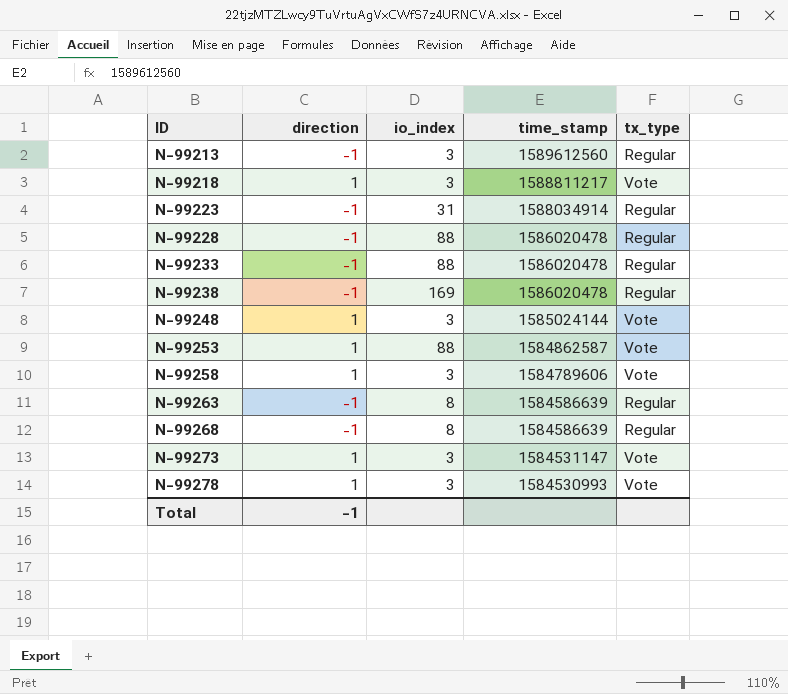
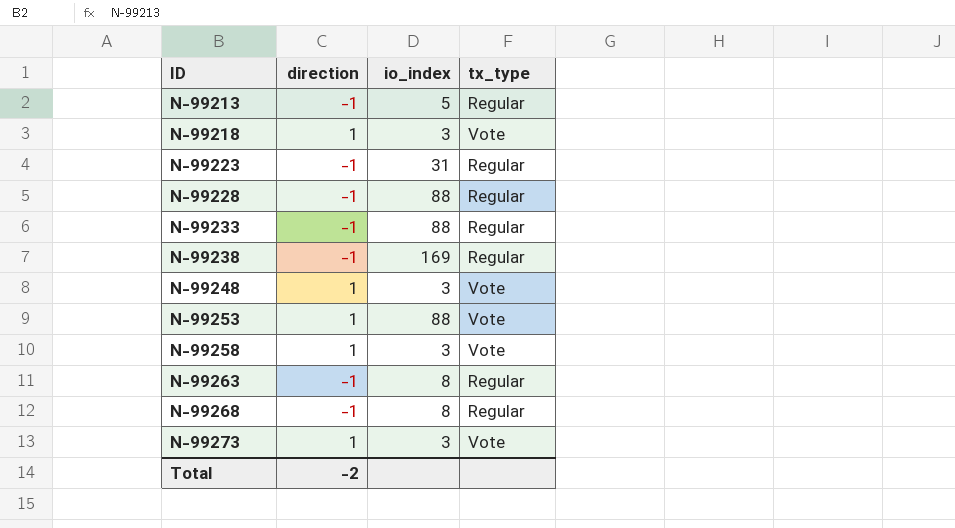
column time_stamp | position: 4 -> none
row N-99278: 1 | 3 | 1584530993 | Vote -> none
N-99213 | io_index: 3 -> 5
Total | direction: -1 -> -2

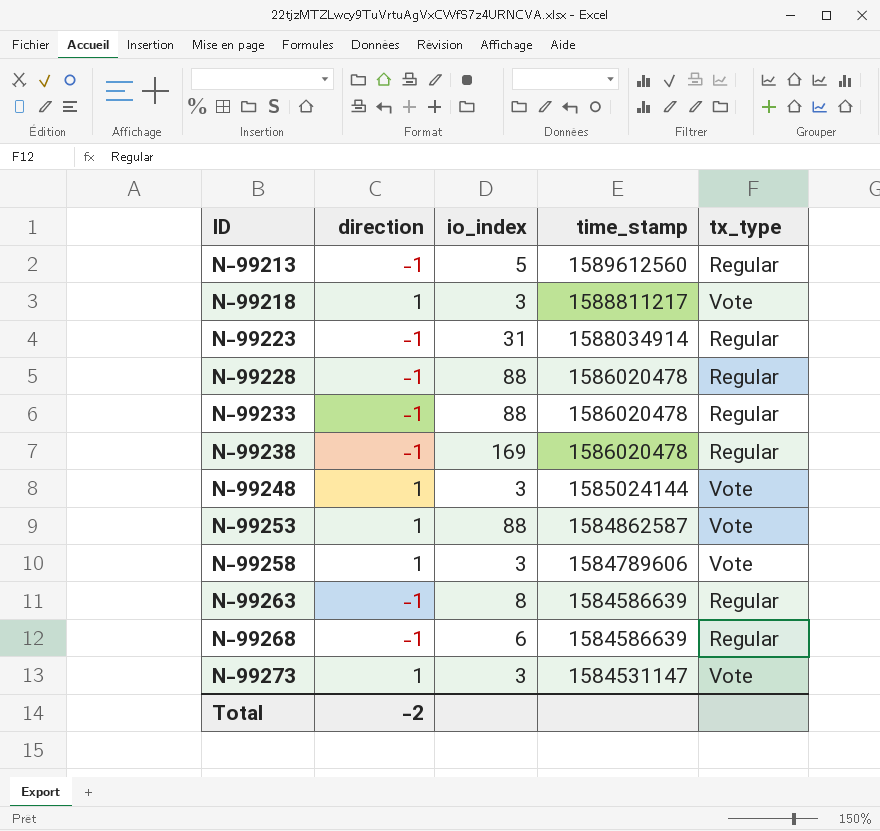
column time_stamp | position: none -> 4
N-99268 | io_index: 8 -> 6

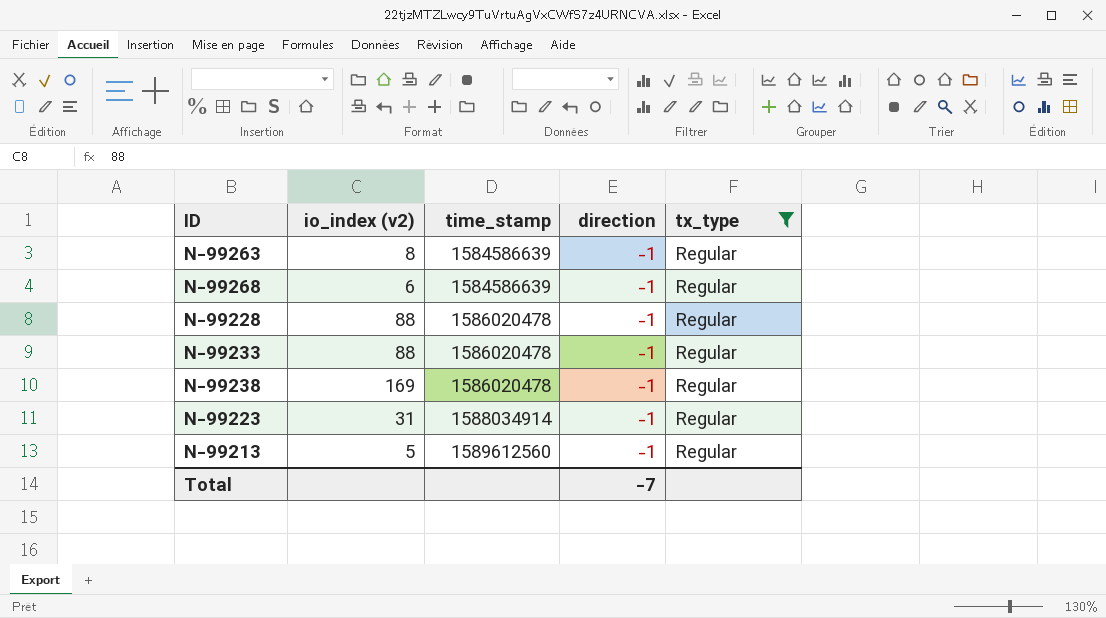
filter: none -> tx_type = Regular
row order: ID ascending -> time_stamp ascending
column name: io_index -> io_index (v2)
column direction | position: 2 -> 4
Total | direction: -2 -> -7

